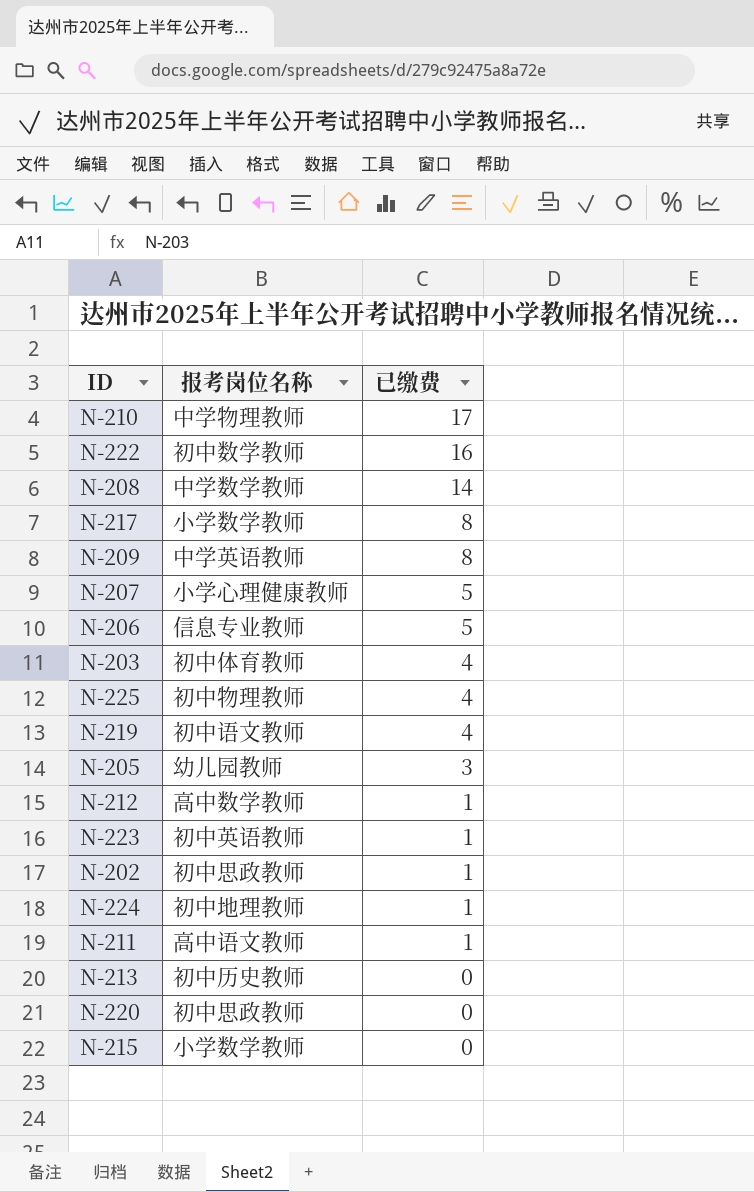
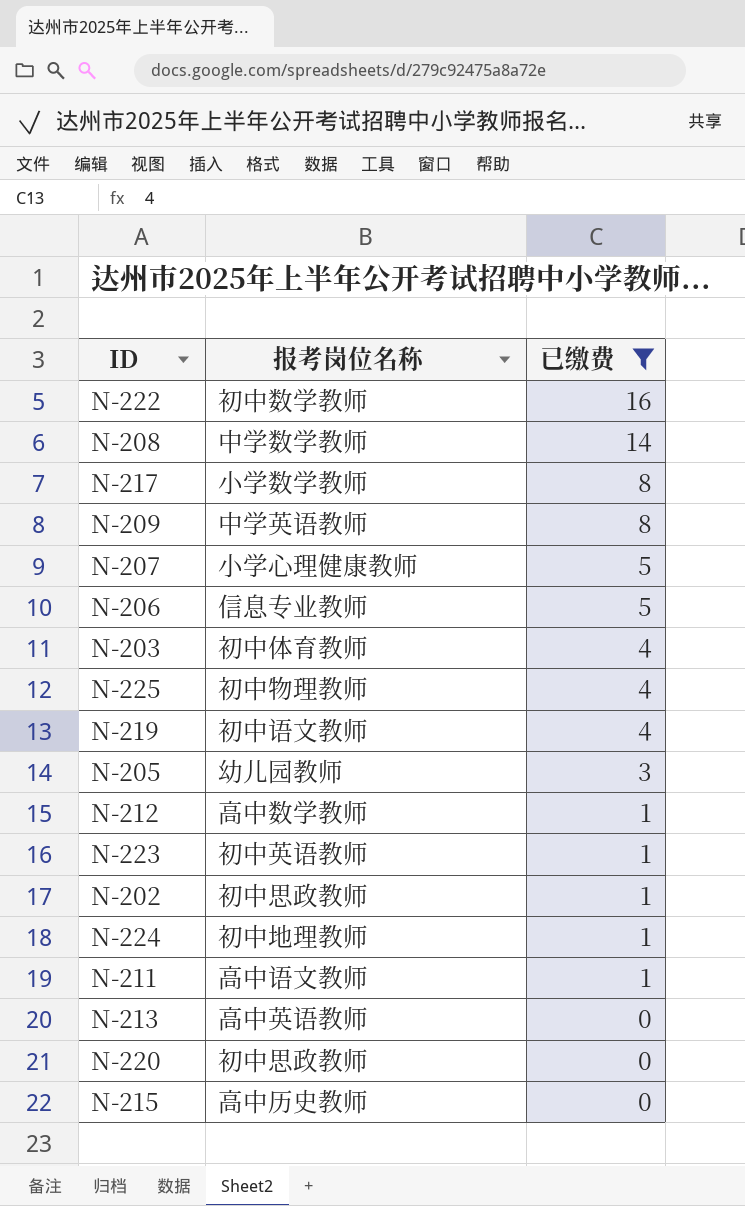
filter: none -> 已缴费 != 17
N-213 | 报考岗位名称: 初中历史教师 -> 高中英语教师
N-215 | 报考岗位名称: 小学数学教师 -> 高中历史教师

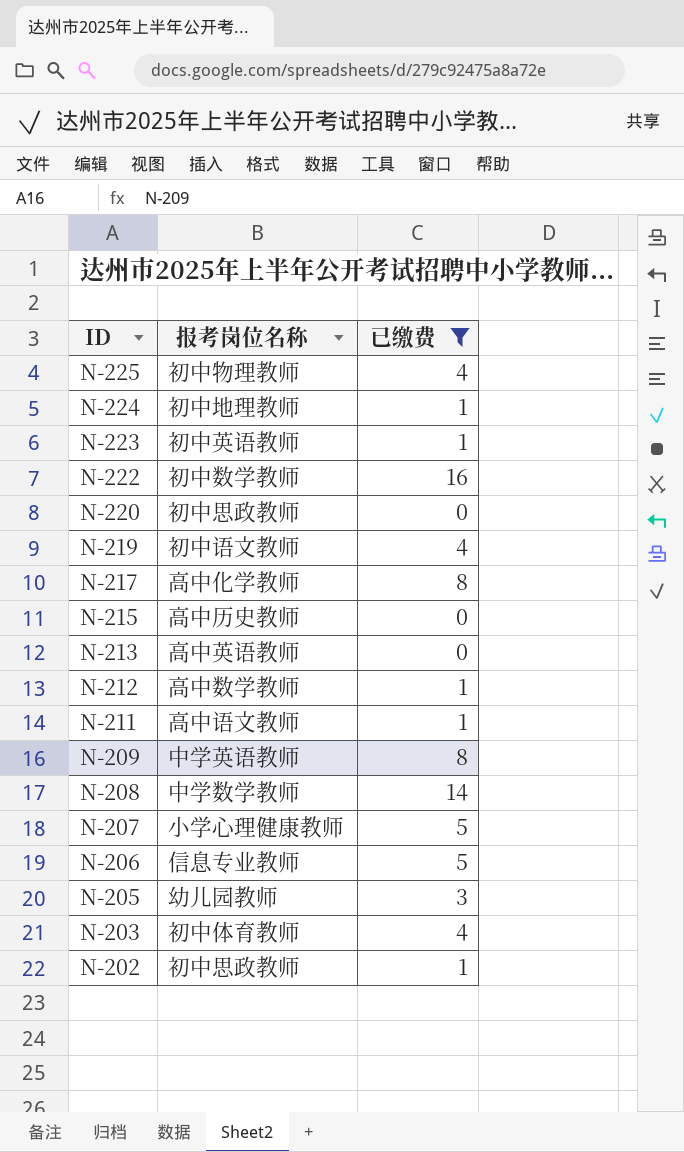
row order: 已缴费 descending -> ID descending
N-217 | 报考岗位名称: 小学数学教师 -> 高中化学教师

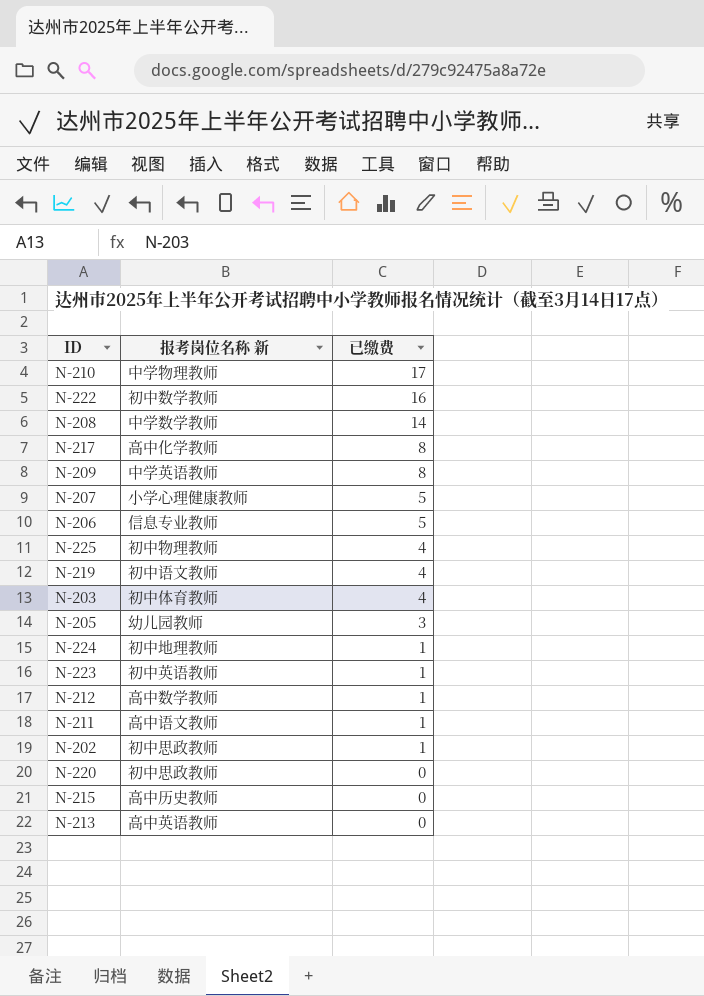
filter: 已缴费 != 17 -> none
row order: ID descending -> 已缴费 descending
column name: 报考岗位名称 -> 报考岗位名称 新

